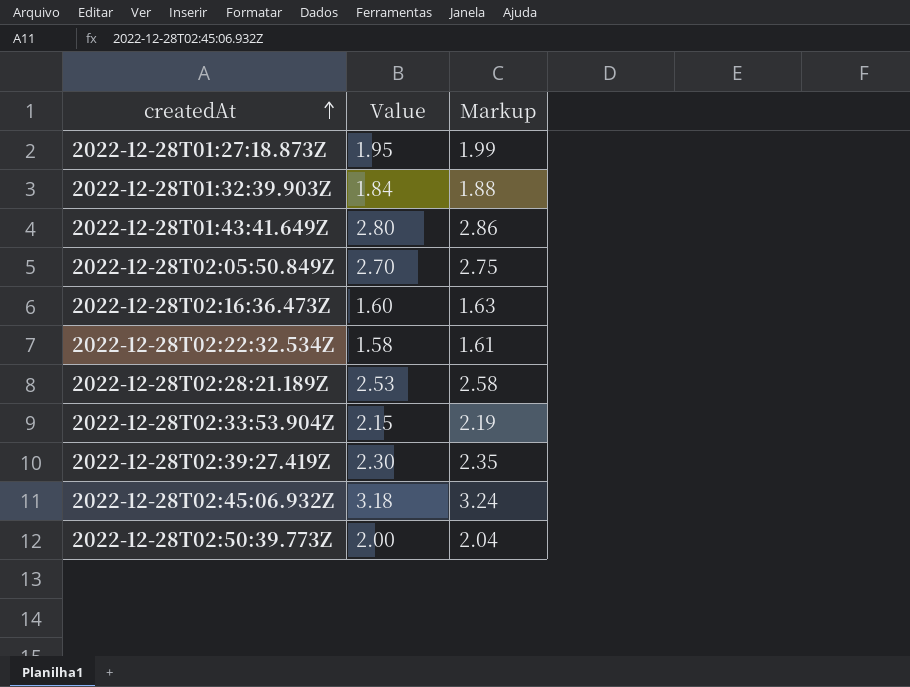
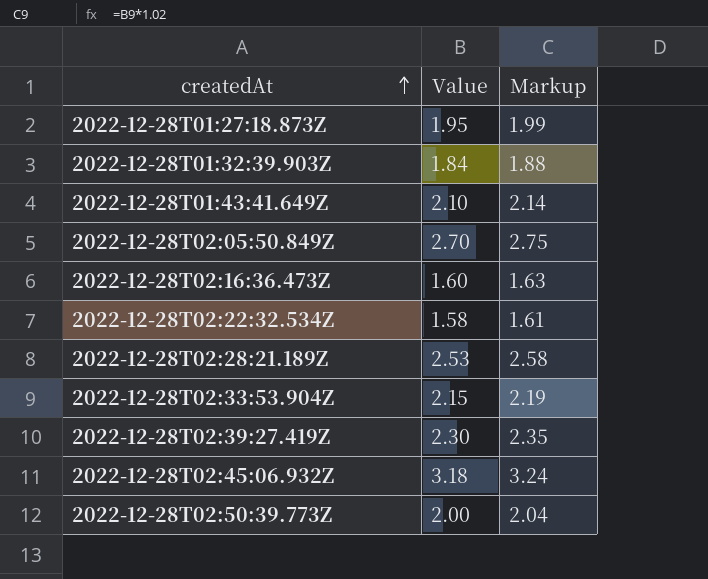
2022-12-28T01:43:41.649Z | Value: 2.80 -> 2.10
2022-12-28T01:43:41.649Z | Markup: 2.86 -> 2.14

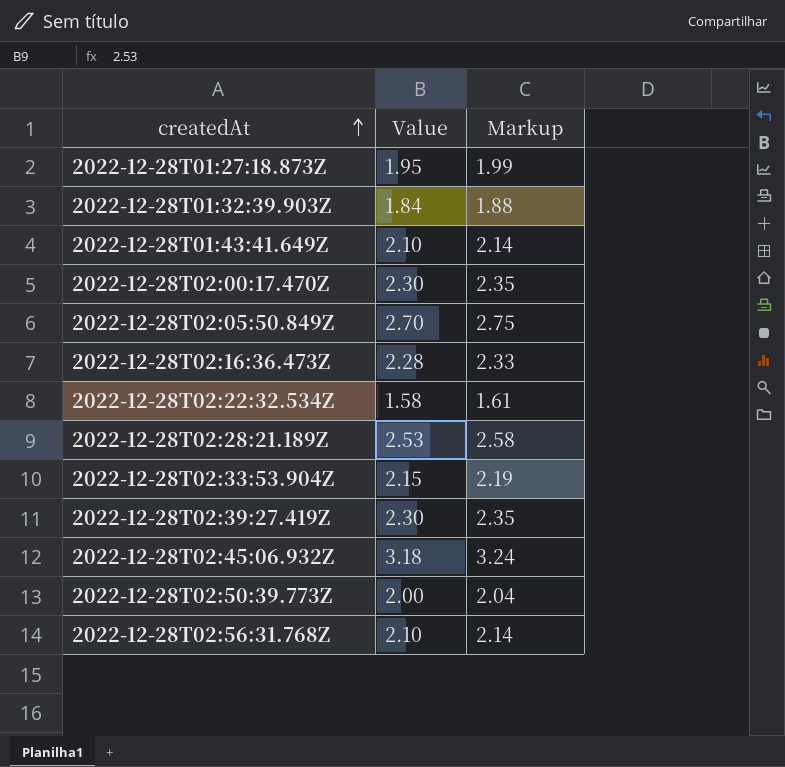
row 2022-12-28T02:00:17.470Z: none -> 2.30 | 2.35
2022-12-28T02:16:36.473Z | Value: 1.60 -> 2.28
2022-12-28T02:16:36.473Z | Markup: 1.63 -> 2.33
row 2022-12-28T02:56:31.768Z: none -> 2.10 | 2.14

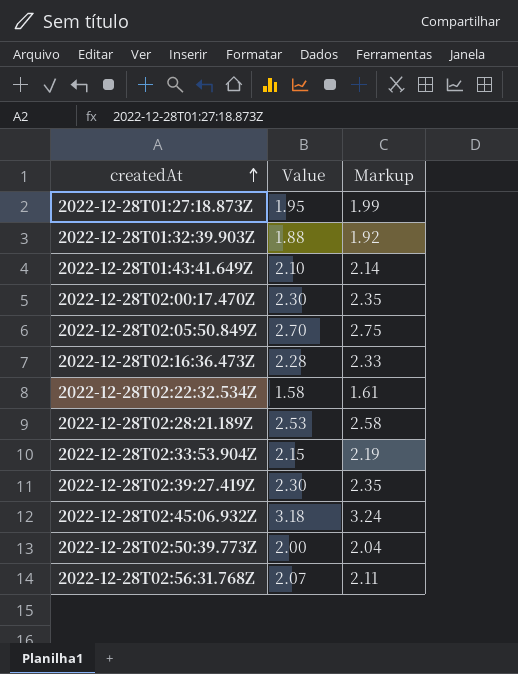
2022-12-28T01:32:39.903Z | Value: 1.84 -> 1.88
2022-12-28T01:32:39.903Z | Markup: 1.88 -> 1.92
2022-12-28T02:56:31.768Z | Value: 2.10 -> 2.07
2022-12-28T02:56:31.768Z | Markup: 2.14 -> 2.11

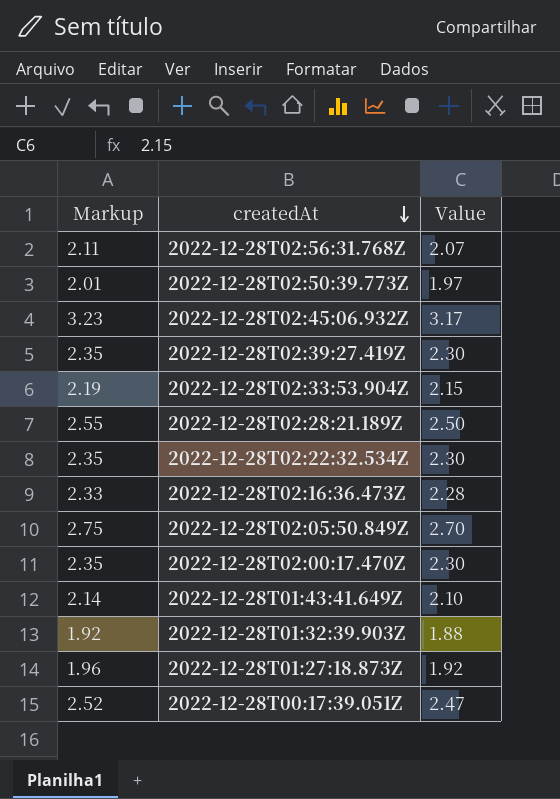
row order: createdAt ascending -> createdAt descending
column Markup | position: 3 -> 1
2022-12-28T02:50:39.773Z | Markup: 2.04 -> 2.01
2022-12-28T02:50:39.773Z | Value: 2.00 -> 1.97
2022-12-28T02:45:06.932Z | Markup: 3.24 -> 3.23
2022-12-28T02:45:06.932Z | Value: 3.18 -> 3.17
2022-12-28T02:28:21.189Z | Markup: 2.58 -> 2.55
2022-12-28T02:28:21.189Z | Value: 2.53 -> 2.50
2022-12-28T02:22:32.534Z | Markup: 1.61 -> 2.35
2022-12-28T02:22:32.534Z | Value: 1.58 -> 2.30
2022-12-28T01:27:18.873Z | Markup: 1.99 -> 1.96
2022-12-28T01:27:18.873Z | Value: 1.95 -> 1.92
row 2022-12-28T00:17:39.051Z: none -> 2.52 | 2.47

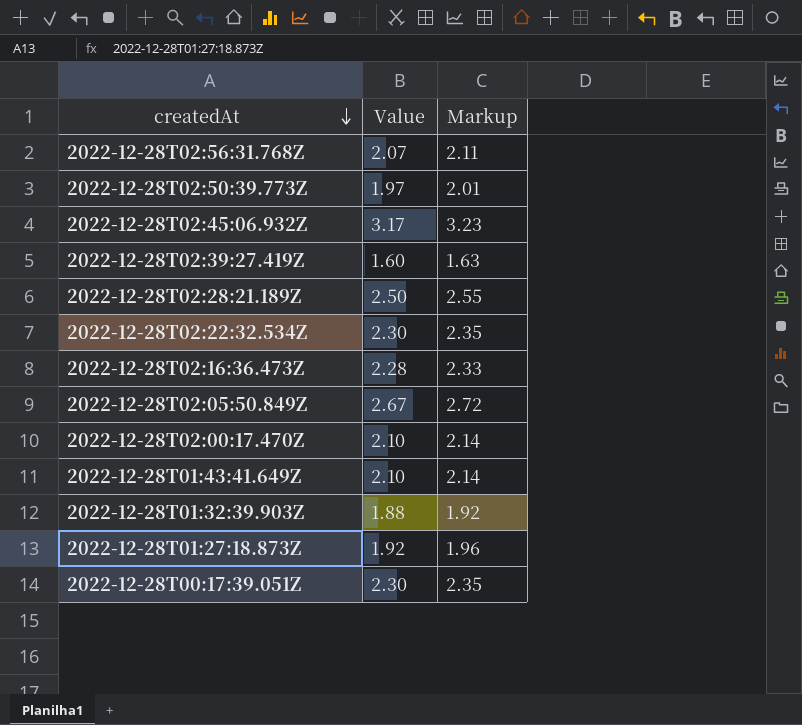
column Markup | position: 1 -> 3
row 2022-12-28T02:33:53.904Z: 2.19 | 2.15 -> none
2022-12-28T02:39:27.419Z | Value: 2.30 -> 1.60
2022-12-28T02:39:27.419Z | Markup: 2.35 -> 1.63
2022-12-28T02:05:50.849Z | Value: 2.70 -> 2.67
2022-12-28T02:05:50.849Z | Markup: 2.75 -> 2.72
2022-12-28T02:00:17.470Z | Value: 2.30 -> 2.10
2022-12-28T02:00:17.470Z | Markup: 2.35 -> 2.14
2022-12-28T00:17:39.051Z | Value: 2.47 -> 2.30
2022-12-28T00:17:39.051Z | Markup: 2.52 -> 2.35

